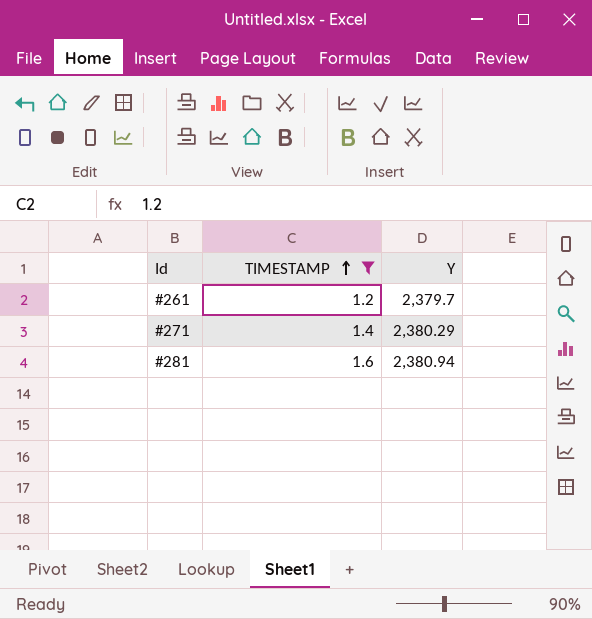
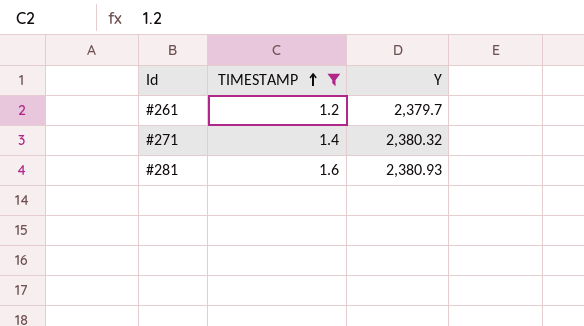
#271 | Y: 2,380.29 -> 2,380.32
#281 | Y: 2,380.94 -> 2,380.93

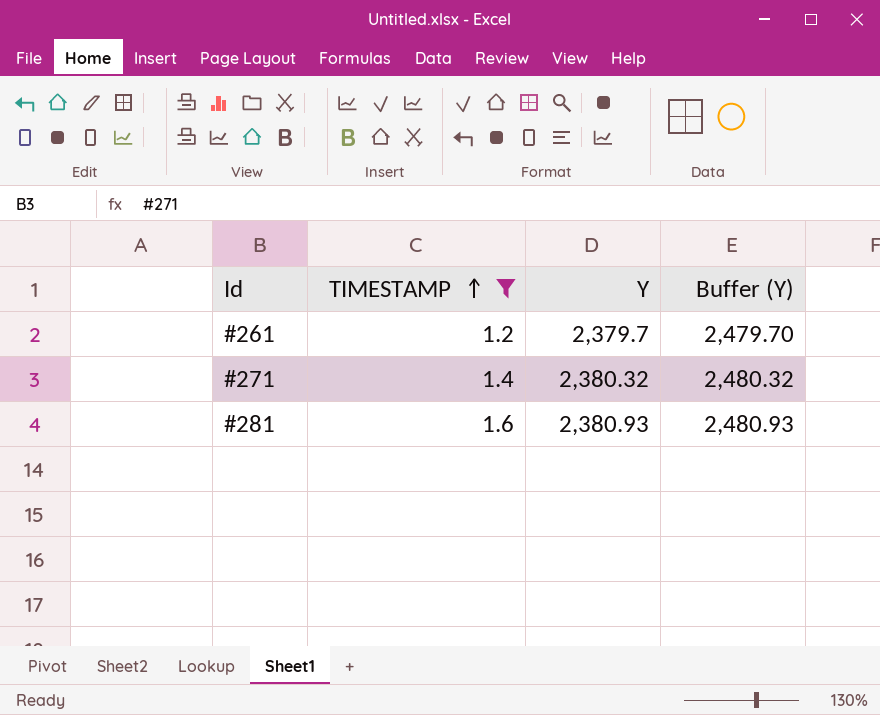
column Buffer (Y) | formula: none -> [Y] + 100

